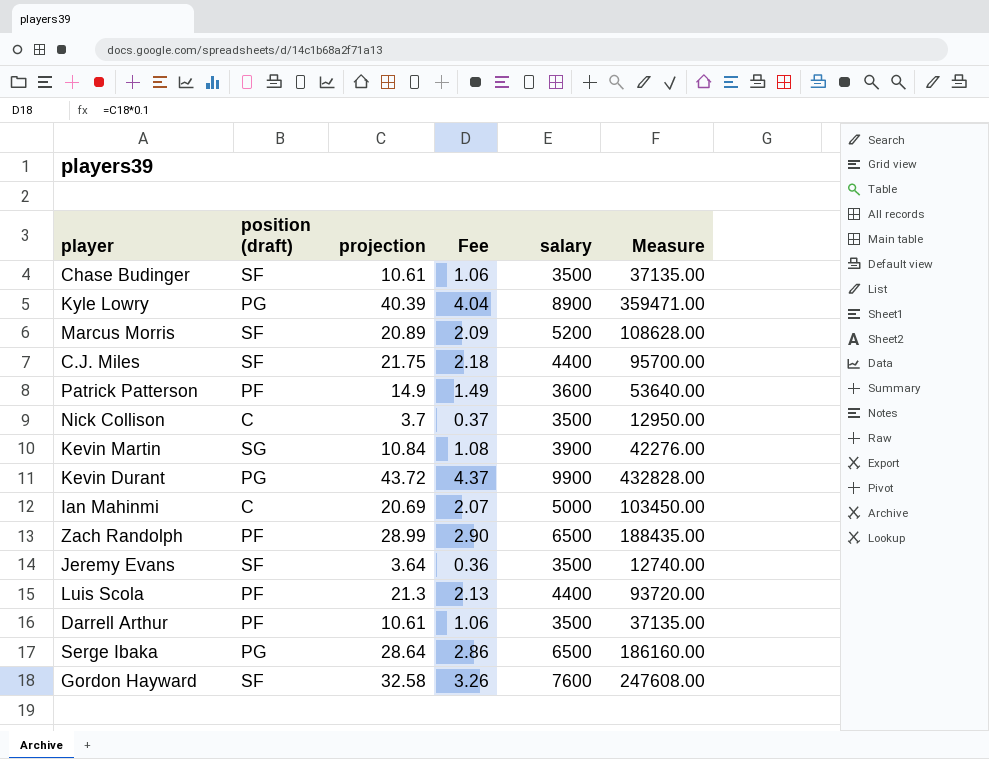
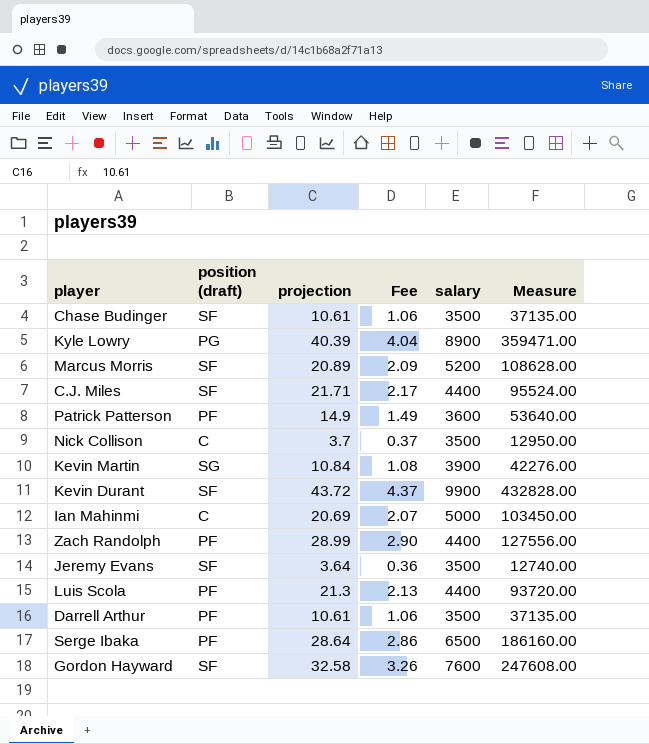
C.J. Miles | projection: 21.75 -> 21.71
C.J. Miles | Fee: 2.18 -> 2.17
C.J. Miles | Measure: 95700.00 -> 95524.00
Kevin Durant | position (draft): PG -> SF
Zach Randolph | salary: 6500 -> 4400
Zach Randolph | Measure: 188435.00 -> 127556.00
Serge Ibaka | position (draft): PG -> PF

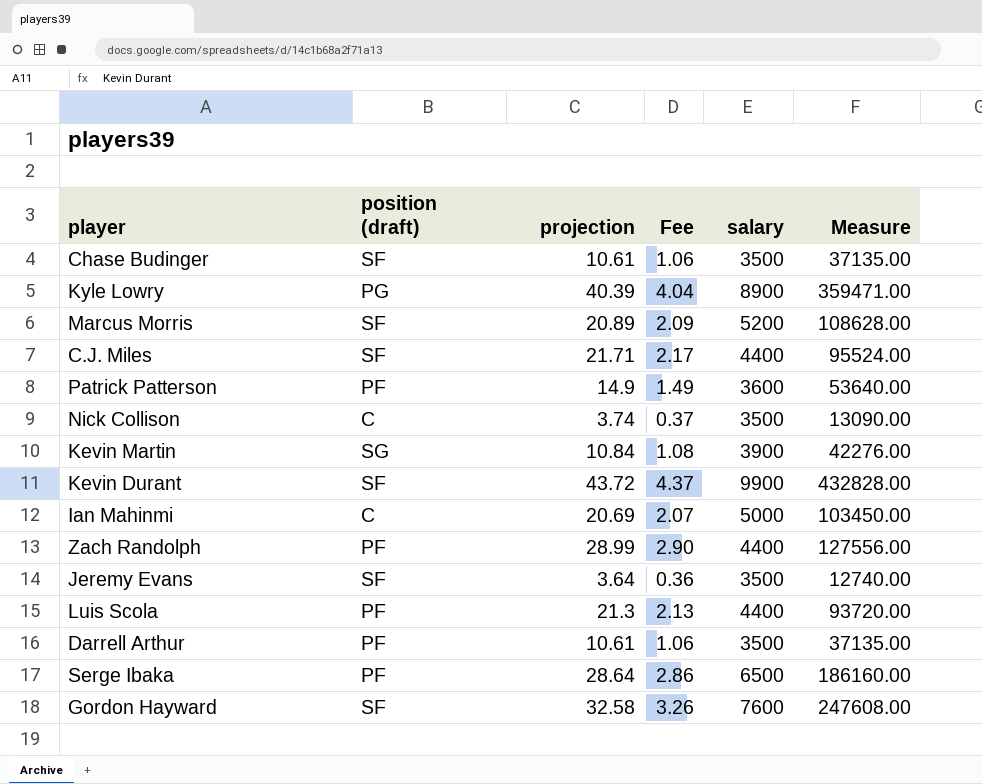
Nick Collison | projection: 3.7 -> 3.74
Nick Collison | Measure: 12950.00 -> 13090.00

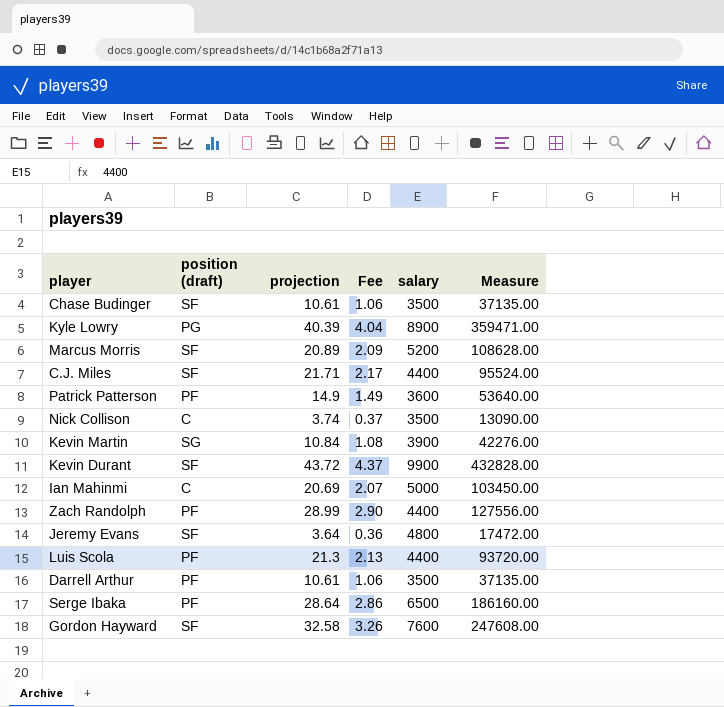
Jeremy Evans | salary: 3500 -> 4800
Jeremy Evans | Measure: 12740.00 -> 17472.00

